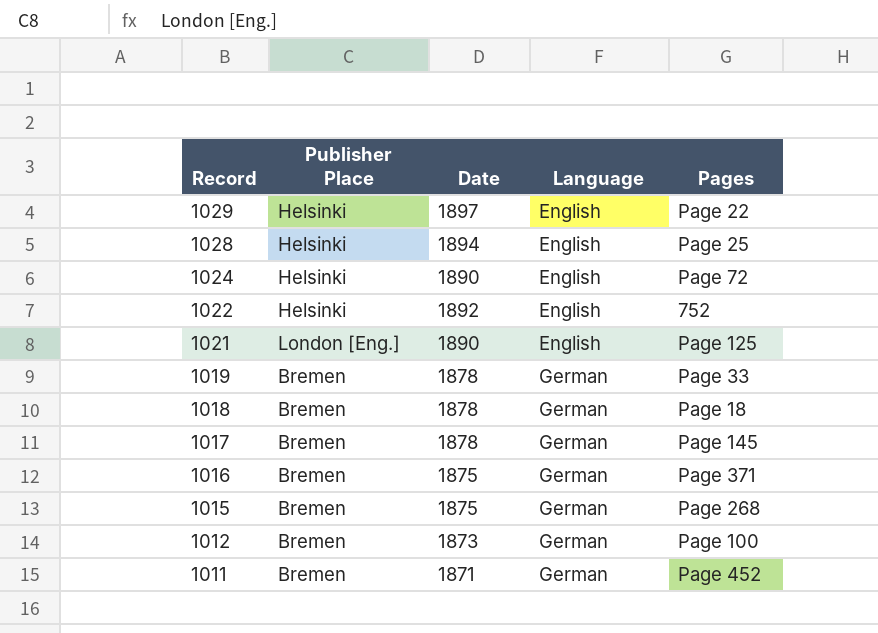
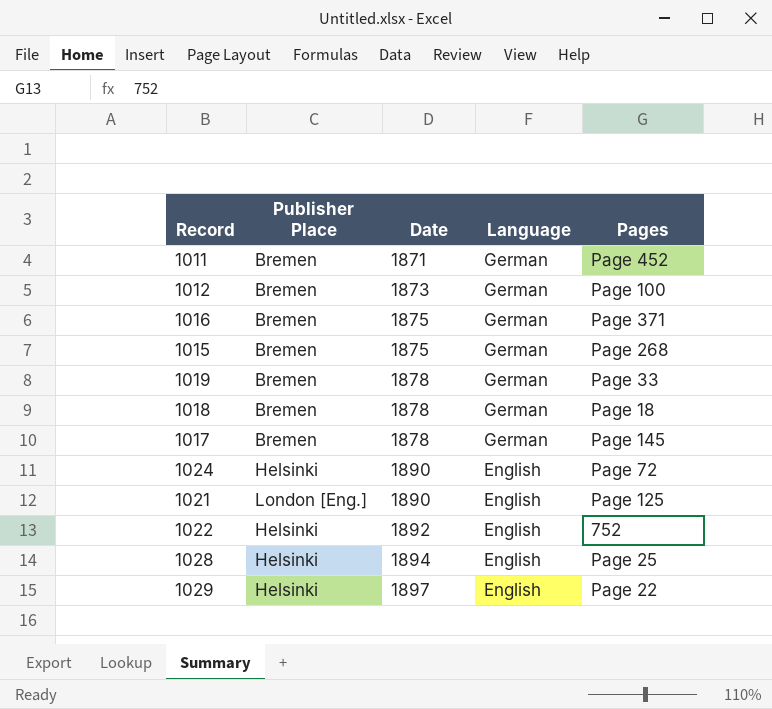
row order: Record descending -> Date ascending

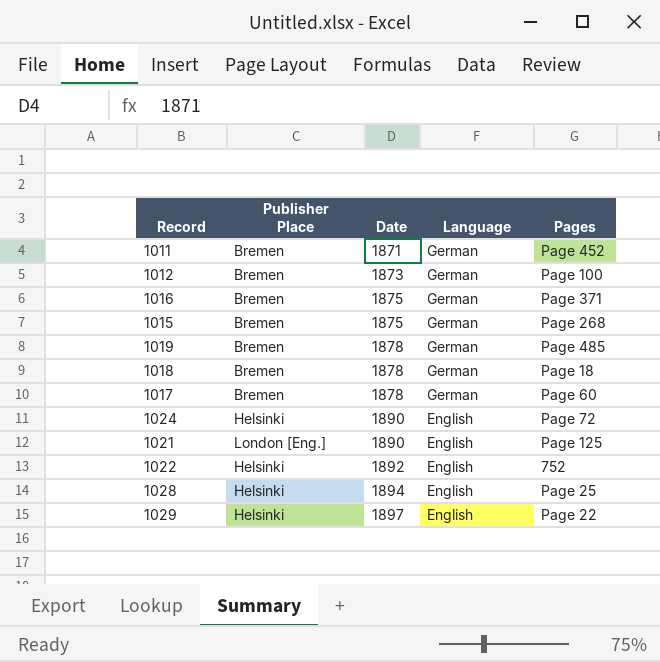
1019 | Pages: Page 33 -> Page 485
1017 | Pages: Page 145 -> Page 60

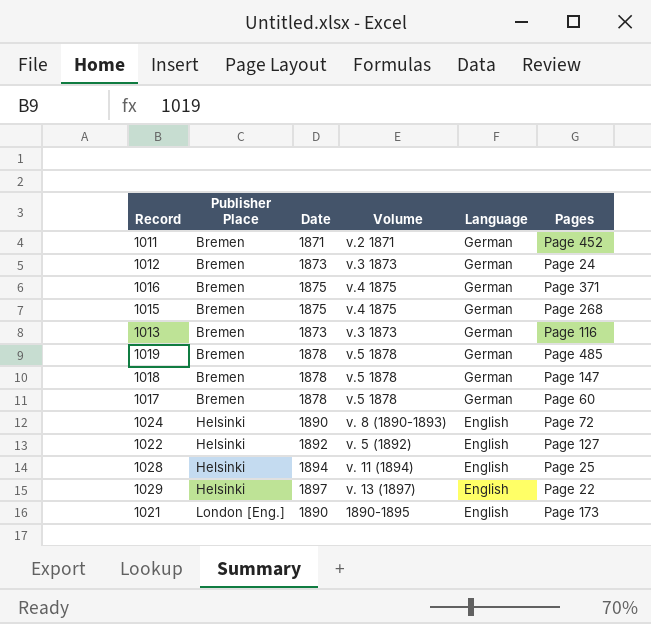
row order: Date ascending -> Publisher Place ascending
column Volume | position: none -> 4
1012 | Pages: Page 100 -> Page 24
row 1013: none -> Bremen | 1873 | v.3 1873 | German | Page 116
1018 | Pages: Page 18 -> Page 147
1022 | Pages: 752 -> Page 127
1021 | Pages: Page 125 -> Page 173

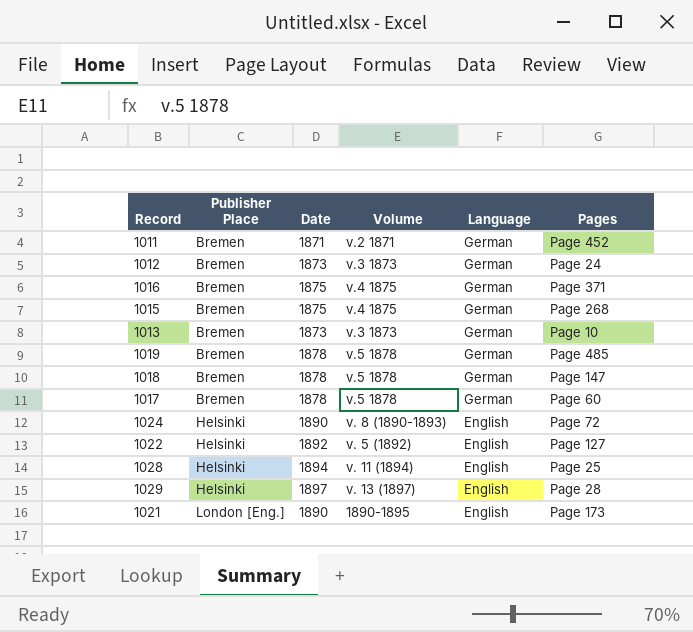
1013 | Pages: Page 116 -> Page 10
1029 | Pages: Page 22 -> Page 28

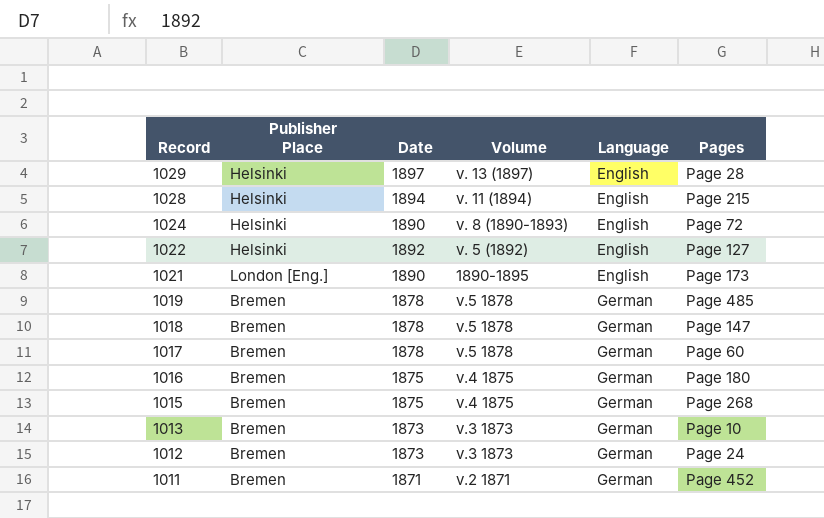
row order: Publisher Place ascending -> Record descending
1028 | Pages: Page 25 -> Page 215
1016 | Pages: Page 371 -> Page 180

